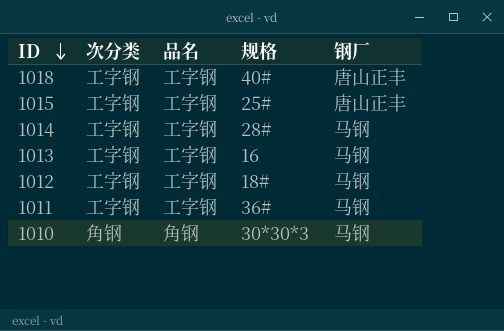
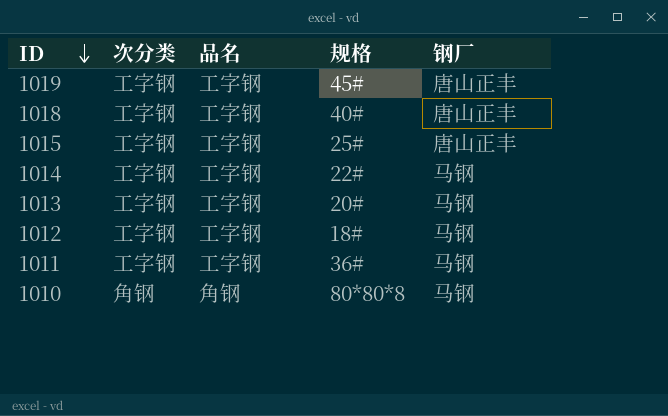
row 1019: none -> 工字钢 | 工字钢 | 45# | 唐山正丰
1014 | 规格: 28# -> 22#
1013 | 规格: 16 -> 20#
1010 | 规格: 30*30*3 -> 80*80*8

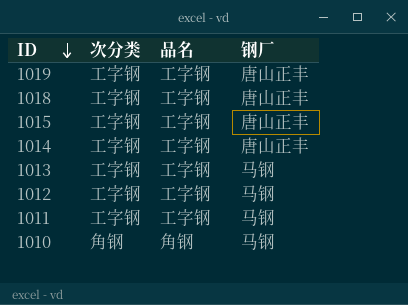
column 规格 | position: 4 -> none
1014 | 钢厂: 马钢 -> 唐山正丰

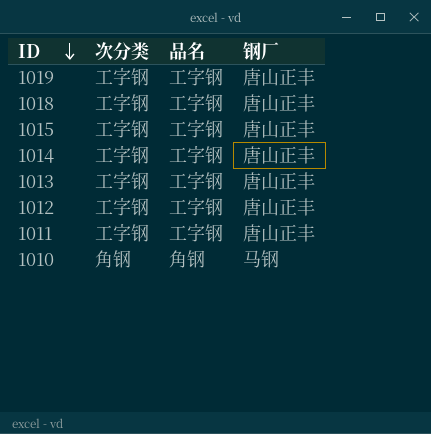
1013 | 钢厂: 马钢 -> 唐山正丰
1012 | 钢厂: 马钢 -> 唐山正丰
1011 | 钢厂: 马钢 -> 唐山正丰

